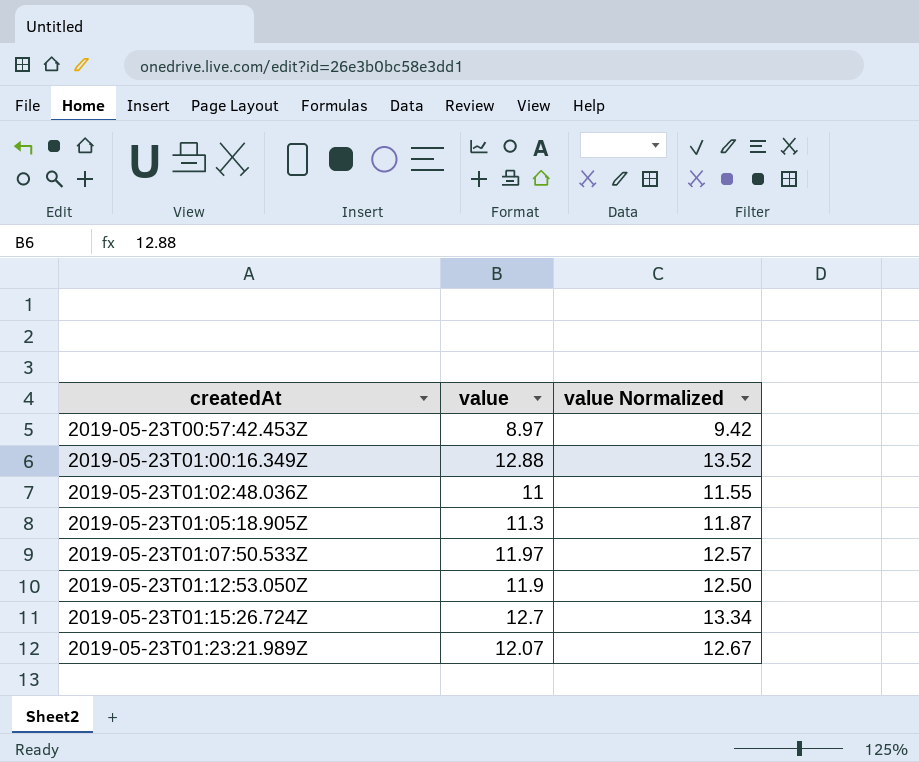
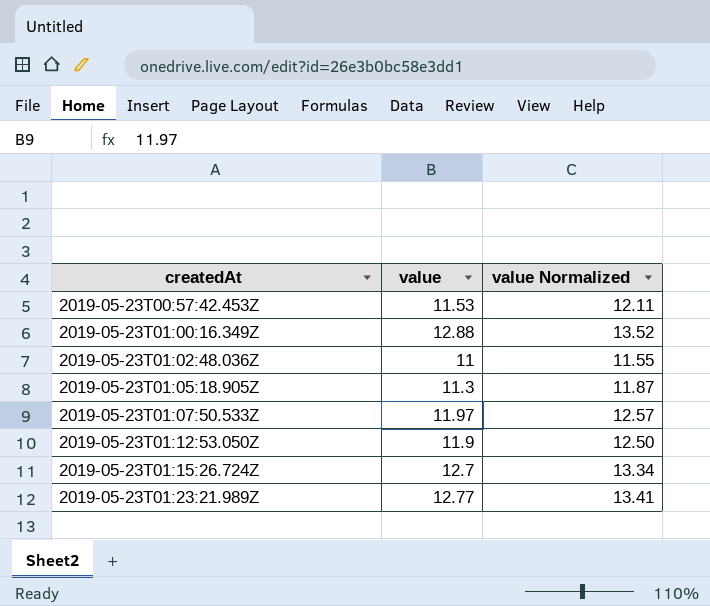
2019-05-23T00:57:42.453Z | value: 8.97 -> 11.53
2019-05-23T00:57:42.453Z | value Normalized: 9.42 -> 12.11
2019-05-23T01:23:21.989Z | value: 12.07 -> 12.77
2019-05-23T01:23:21.989Z | value Normalized: 12.67 -> 13.41

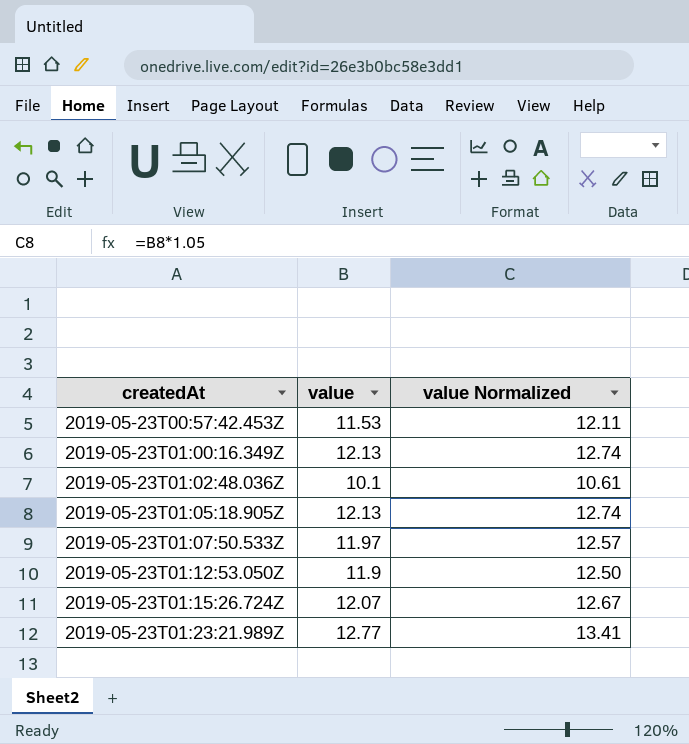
2019-05-23T01:00:16.349Z | value: 12.88 -> 12.13
2019-05-23T01:00:16.349Z | value Normalized: 13.52 -> 12.74
2019-05-23T01:02:48.036Z | value: 11 -> 10.1
2019-05-23T01:02:48.036Z | value Normalized: 11.55 -> 10.61
2019-05-23T01:05:18.905Z | value: 11.3 -> 12.13
2019-05-23T01:05:18.905Z | value Normalized: 11.87 -> 12.74
2019-05-23T01:15:26.724Z | value: 12.7 -> 12.07
2019-05-23T01:15:26.724Z | value Normalized: 13.34 -> 12.67

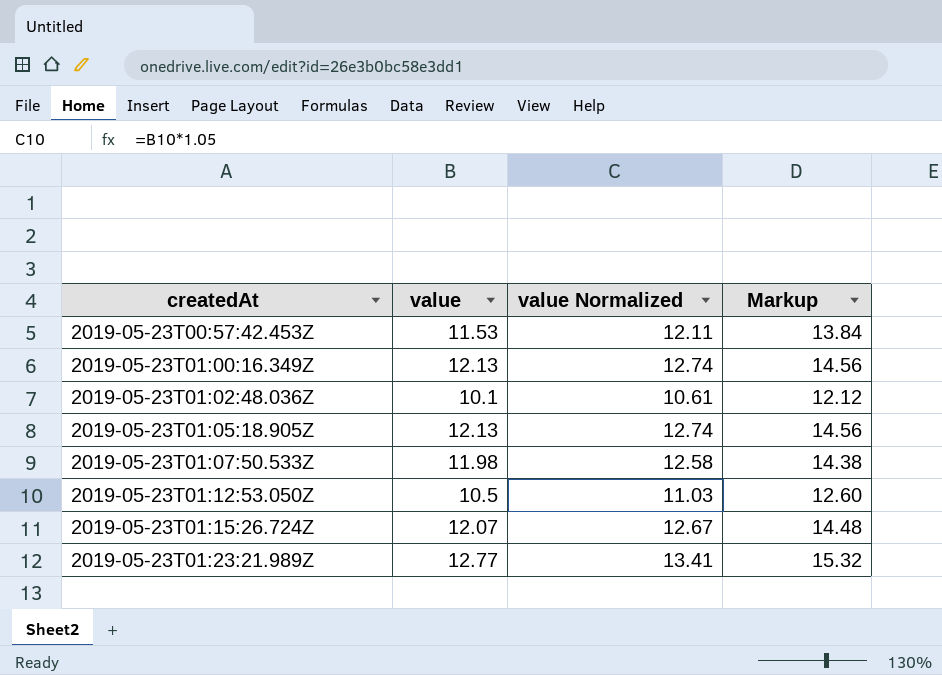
column Markup | formula: none -> [value] * 1.2
2019-05-23T01:07:50.533Z | value: 11.97 -> 11.98
2019-05-23T01:07:50.533Z | value Normalized: 12.57 -> 12.58
2019-05-23T01:12:53.050Z | value: 11.9 -> 10.5
2019-05-23T01:12:53.050Z | value Normalized: 12.50 -> 11.03

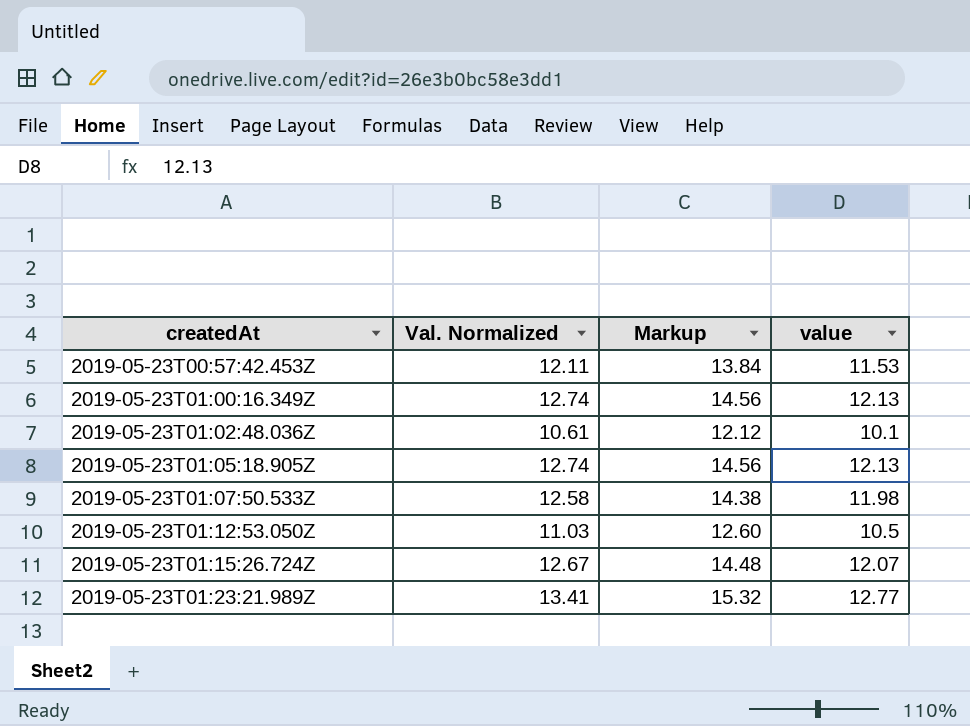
column name: value Normalized -> Val. Normalized
column value | position: 2 -> 4

